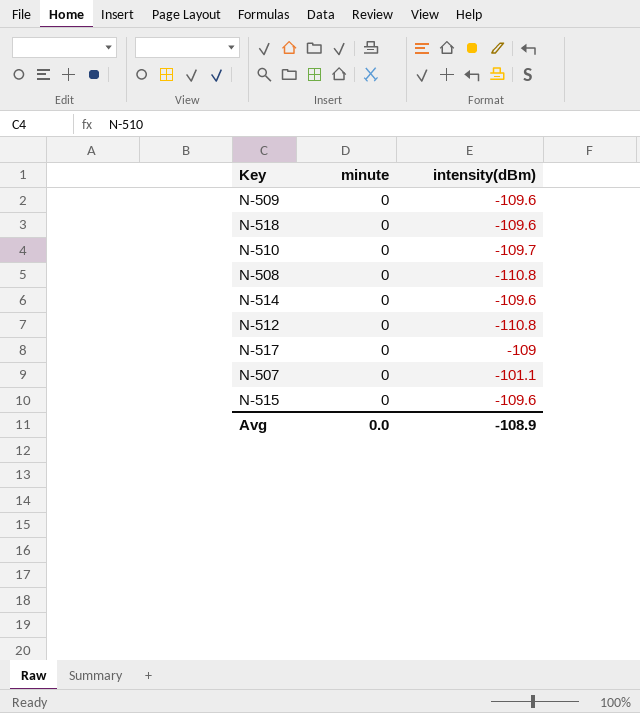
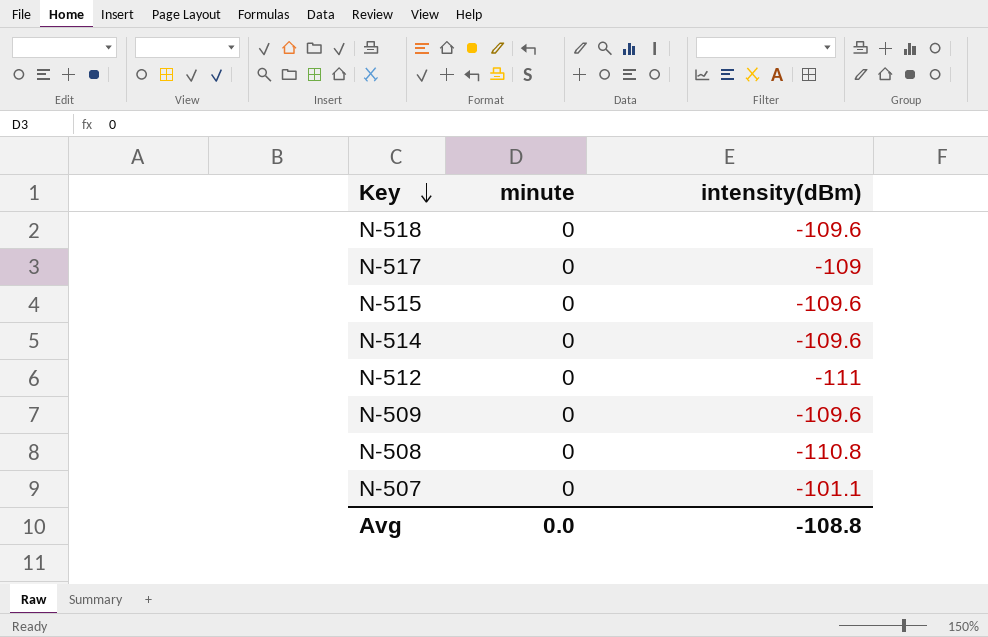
row order: none -> Key descending
row N-510: 0 | -109.7 -> none
N-512 | intensity(dBm): -110.8 -> -111
Avg | intensity(dBm): -108.9 -> -108.8

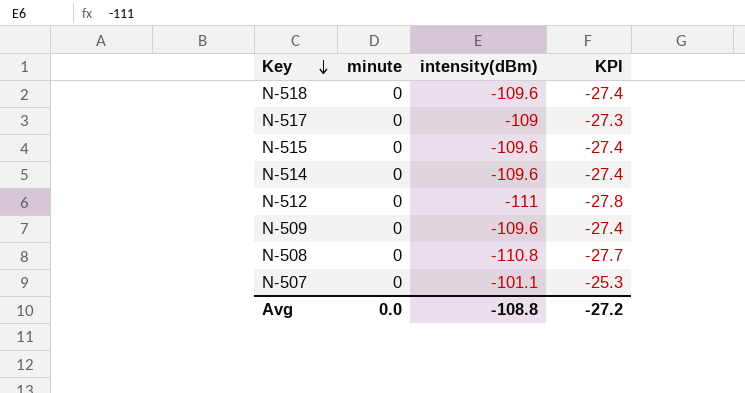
column KPI | formula: none -> [intensity(dBm)] * 0.25

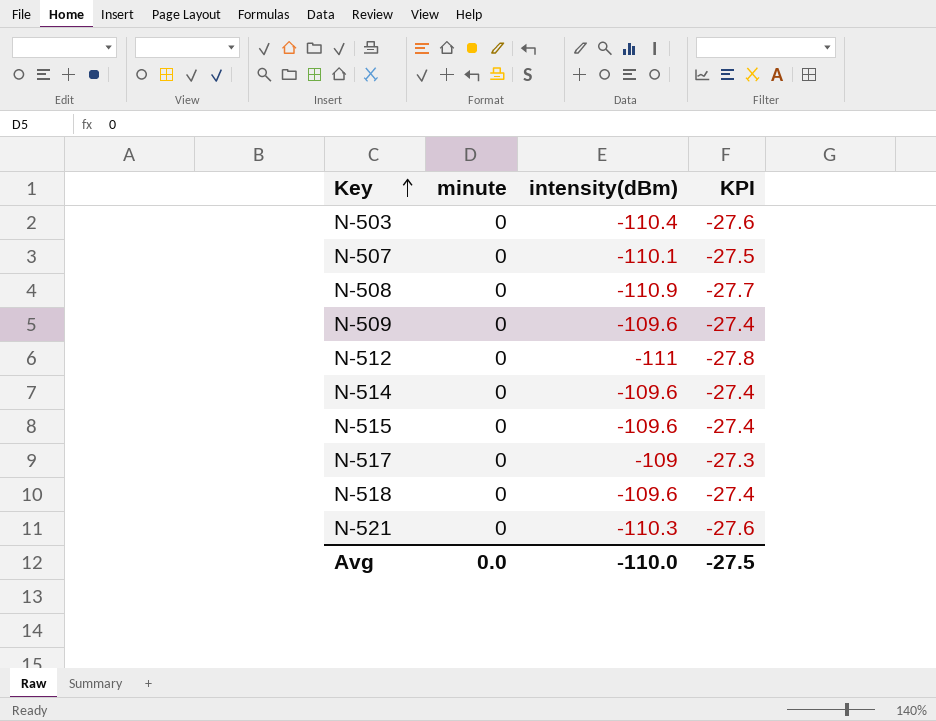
row order: Key descending -> Key ascending
row N-503: none -> 0 | -110.4 | -27.6
N-507 | intensity(dBm): -101.1 -> -110.1
N-507 | KPI: -25.3 -> -27.5
N-508 | intensity(dBm): -110.8 -> -110.9
row N-521: none -> 0 | -110.3 | -27.6
Avg | intensity(dBm): -108.8 -> -110.0
Avg | KPI: -27.2 -> -27.5

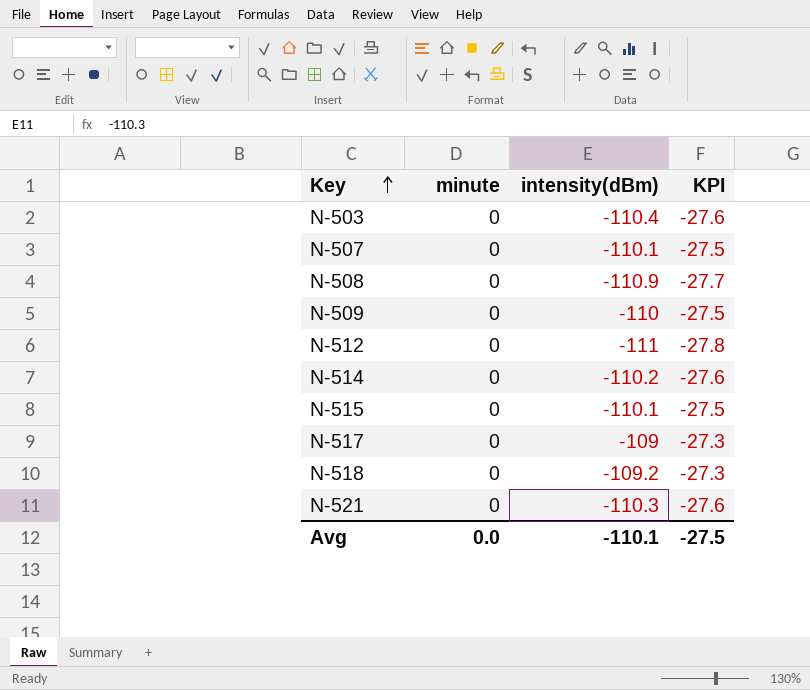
N-509 | intensity(dBm): -109.6 -> -110
N-509 | KPI: -27.4 -> -27.5
N-514 | intensity(dBm): -109.6 -> -110.2
N-514 | KPI: -27.4 -> -27.6
N-515 | intensity(dBm): -109.6 -> -110.1
N-515 | KPI: -27.4 -> -27.5
N-518 | intensity(dBm): -109.6 -> -109.2
N-518 | KPI: -27.4 -> -27.3
Avg | intensity(dBm): -110.0 -> -110.1

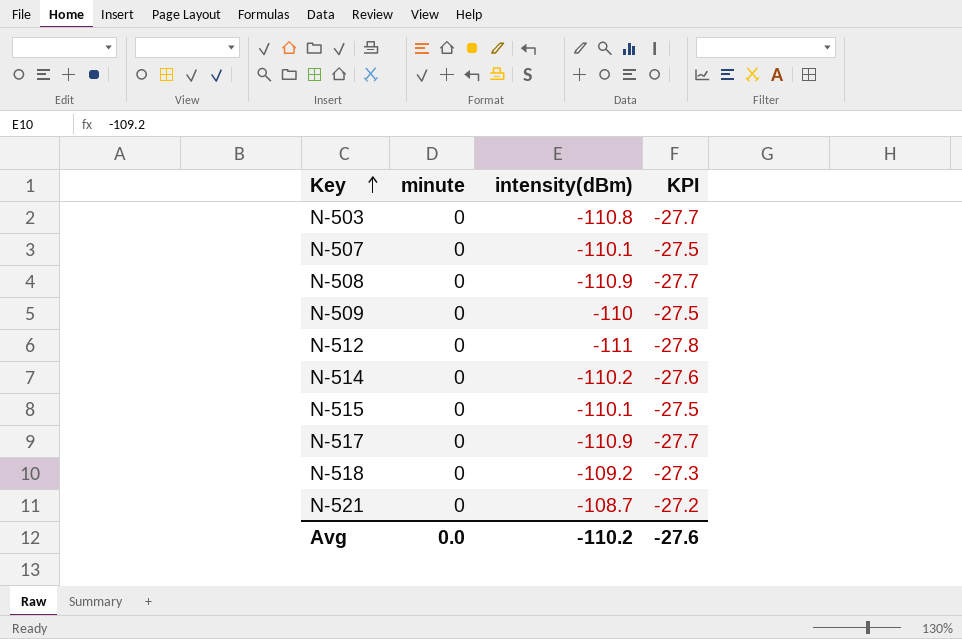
N-503 | intensity(dBm): -110.4 -> -110.8
N-503 | KPI: -27.6 -> -27.7
N-517 | intensity(dBm): -109 -> -110.9
N-517 | KPI: -27.3 -> -27.7
N-521 | intensity(dBm): -110.3 -> -108.7
N-521 | KPI: -27.6 -> -27.2
Avg | intensity(dBm): -110.1 -> -110.2
Avg | KPI: -27.5 -> -27.6

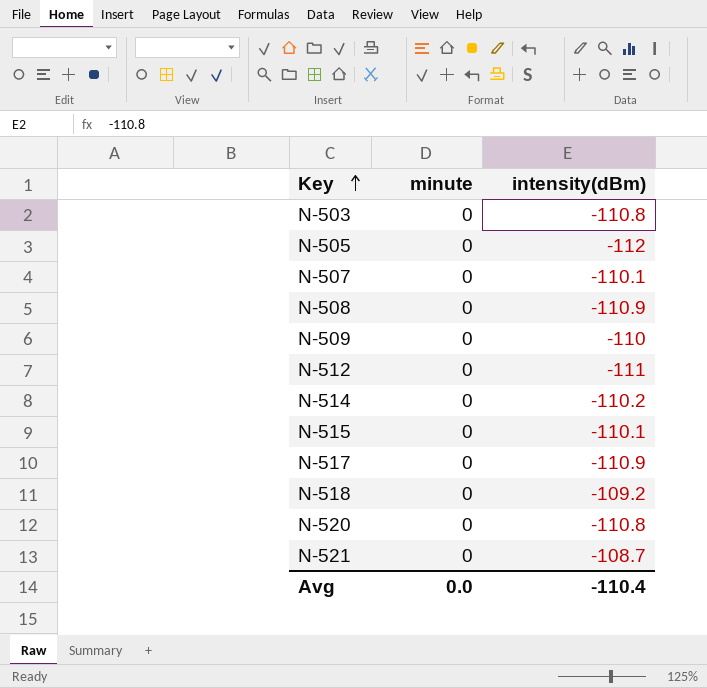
column KPI | formula: [intensity(dBm)] * 0.25 -> none
row N-505: none -> 0 | -112
row N-520: none -> 0 | -110.8
Avg | intensity(dBm): -110.2 -> -110.4

